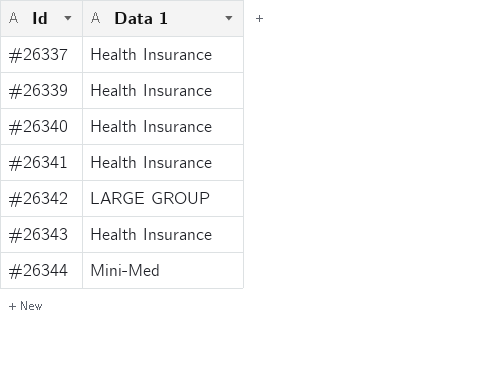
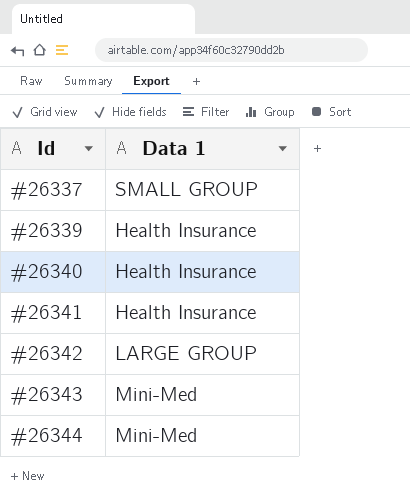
#26337 | Data 1: Health Insurance -> SMALL GROUP
#26343 | Data 1: Health Insurance -> Mini-Med

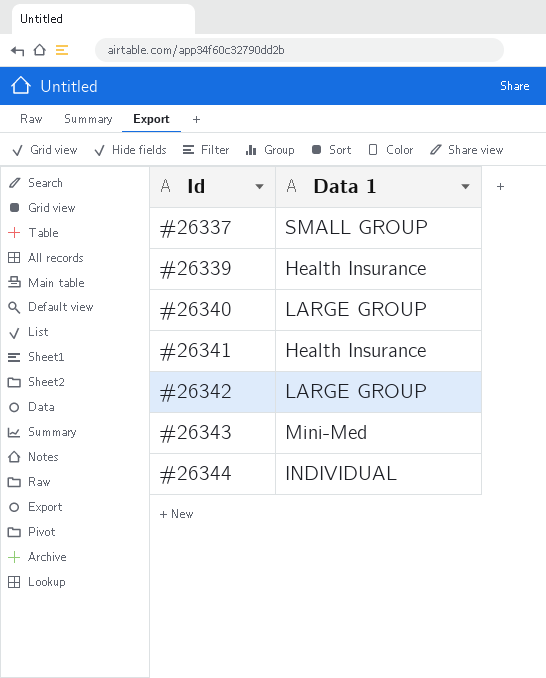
#26340 | Data 1: Health Insurance -> LARGE GROUP
#26344 | Data 1: Mini-Med -> INDIVIDUAL

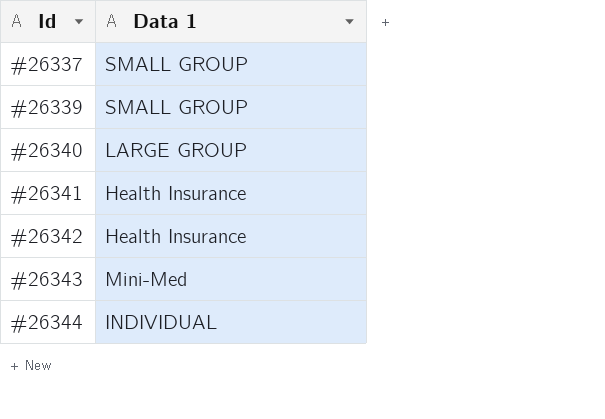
#26339 | Data 1: Health Insurance -> SMALL GROUP
#26342 | Data 1: LARGE GROUP -> Health Insurance

